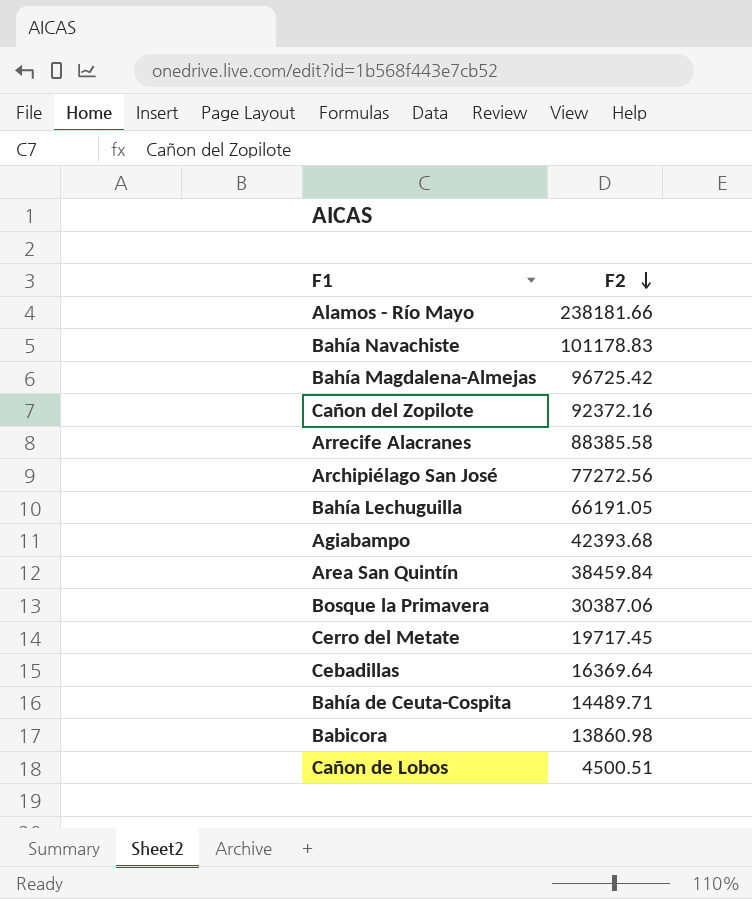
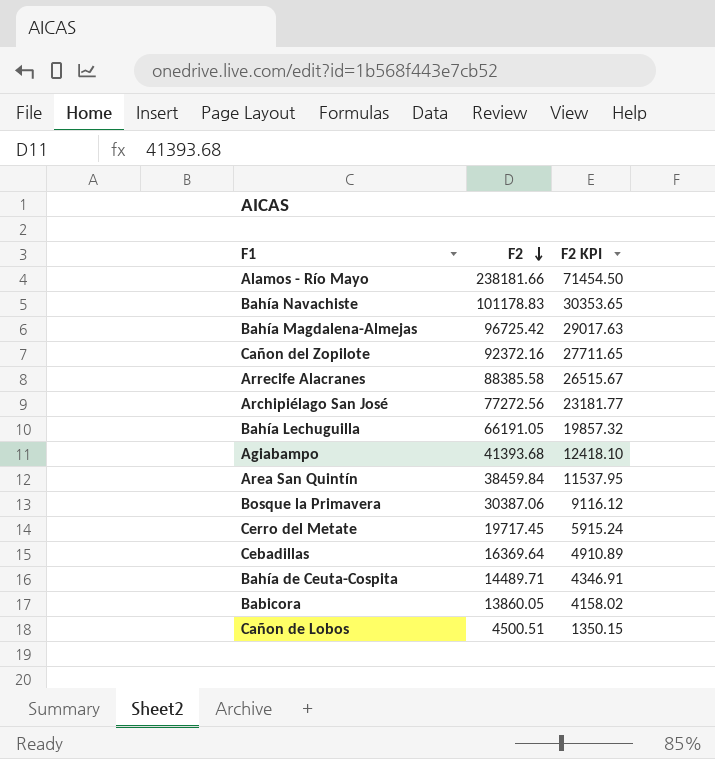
column F2 KPI | formula: none -> [F2] * 0.3
Agiabampo | F2: 42393.68 -> 41393.68
Babicora | F2: 13860.98 -> 13860.05

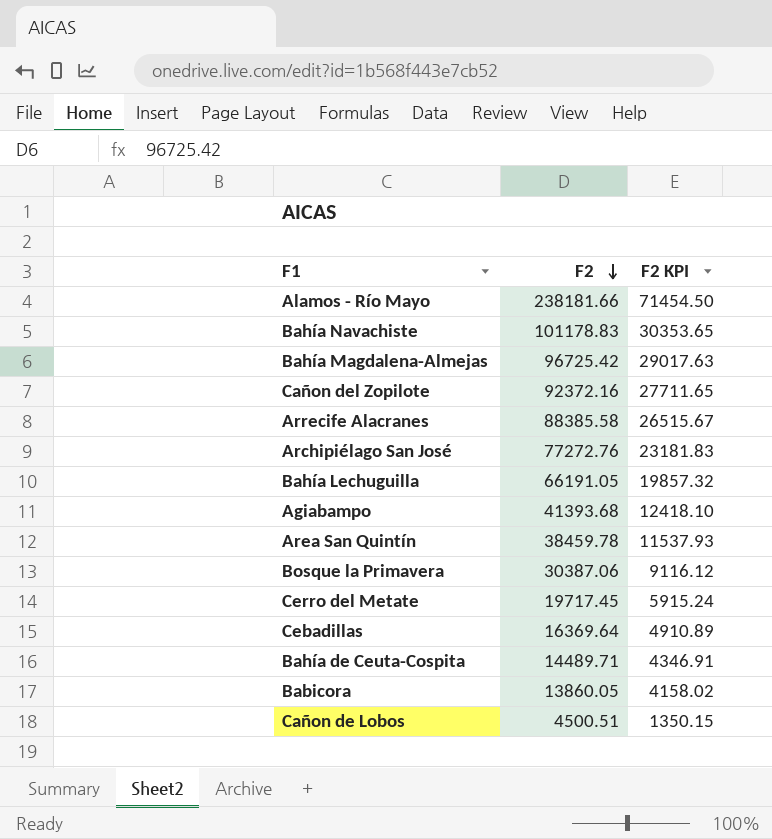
Archipiélago San José | F2: 77272.56 -> 77272.76
Archipiélago San José | F2 KPI: 23181.77 -> 23181.83
Area San Quintín | F2: 38459.84 -> 38459.78
Area San Quintín | F2 KPI: 11537.95 -> 11537.93

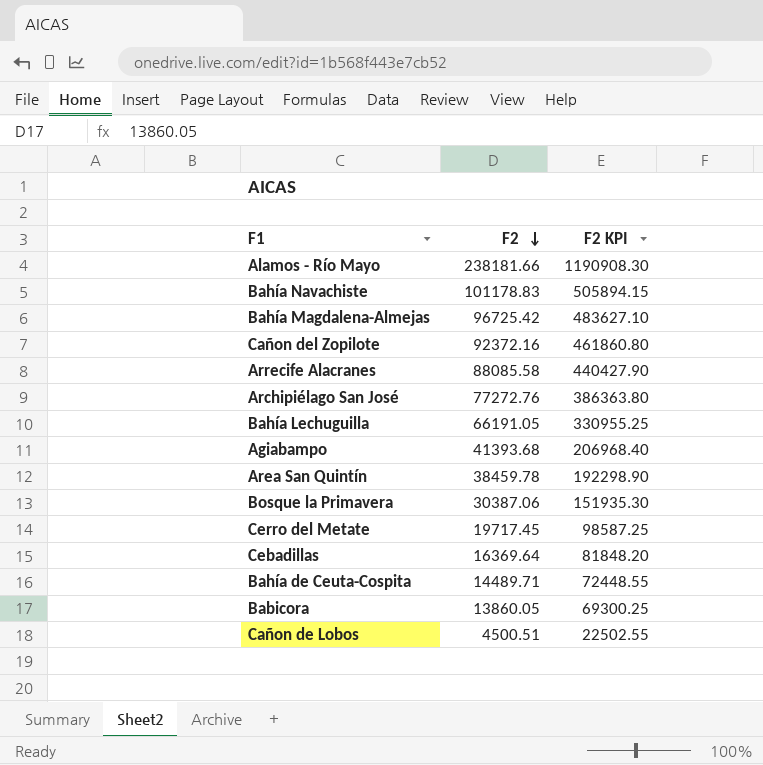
column F2 KPI | formula: [F2] * 0.3 -> [F2] * 5
Arrecife Alacranes | F2: 88385.58 -> 88085.58

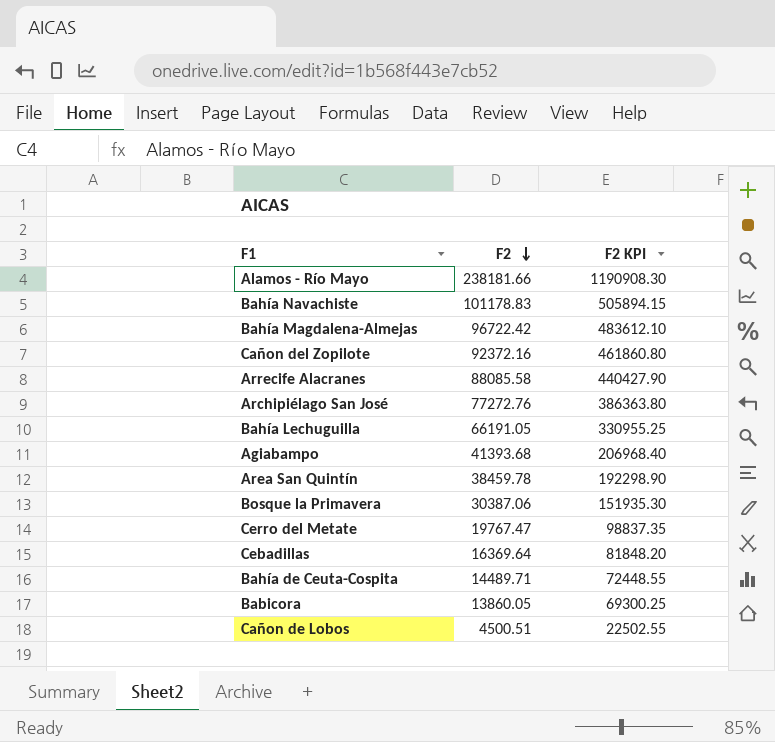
Bahía Magdalena-Almejas | F2: 96725.42 -> 96722.42
Bahía Magdalena-Almejas | F2 KPI: 483627.10 -> 483612.10
Cerro del Metate | F2: 19717.45 -> 19767.47
Cerro del Metate | F2 KPI: 98587.25 -> 98837.35

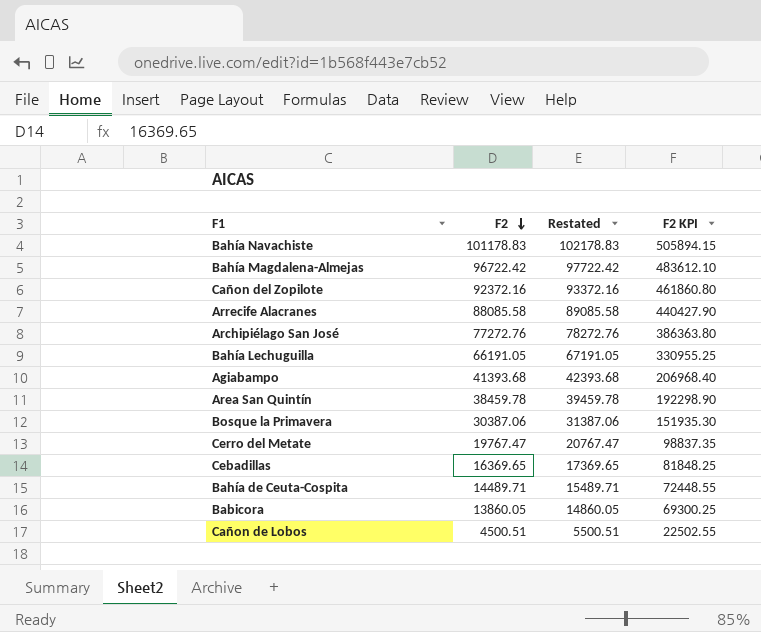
column Restated | formula: none -> [F2] + 1000
row Alamos - Río Mayo: 238181.66 | 1190908.30 -> none
Cebadillas | F2: 16369.64 -> 16369.65
Cebadillas | F2 KPI: 81848.20 -> 81848.25

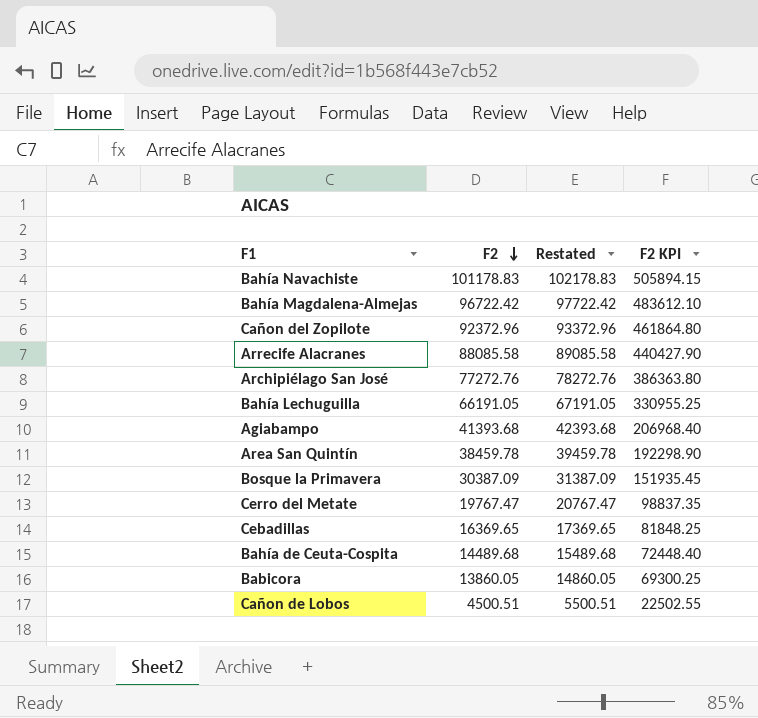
Cañon del Zopilote | F2: 92372.16 -> 92372.96
Cañon del Zopilote | Restated: 93372.16 -> 93372.96
Cañon del Zopilote | F2 KPI: 461860.80 -> 461864.80
Bosque la Primavera | F2: 30387.06 -> 30387.09
Bosque la Primavera | Restated: 31387.06 -> 31387.09
Bosque la Primavera | F2 KPI: 151935.30 -> 151935.45
Bahía de Ceuta-Cospita | F2: 14489.71 -> 14489.68
Bahía de Ceuta-Cospita | Restated: 15489.71 -> 15489.68
Bahía de Ceuta-Cospita | F2 KPI: 72448.55 -> 72448.40

